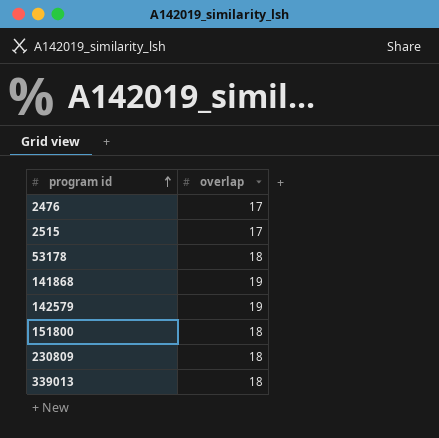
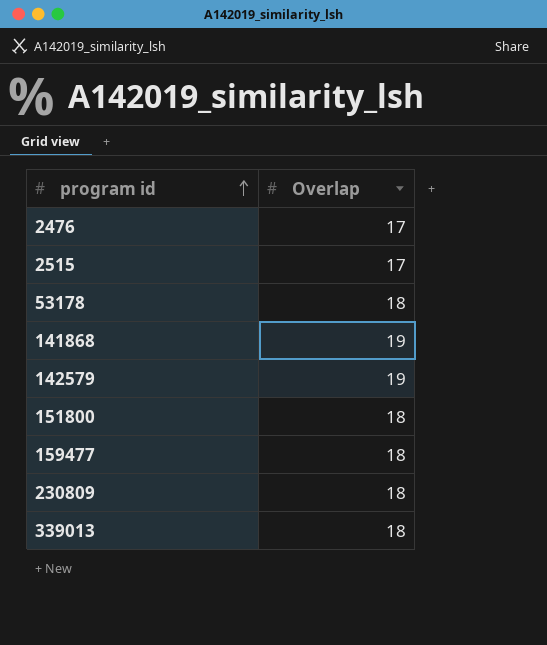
column name: overlap -> Overlap
row 159477: none -> 18

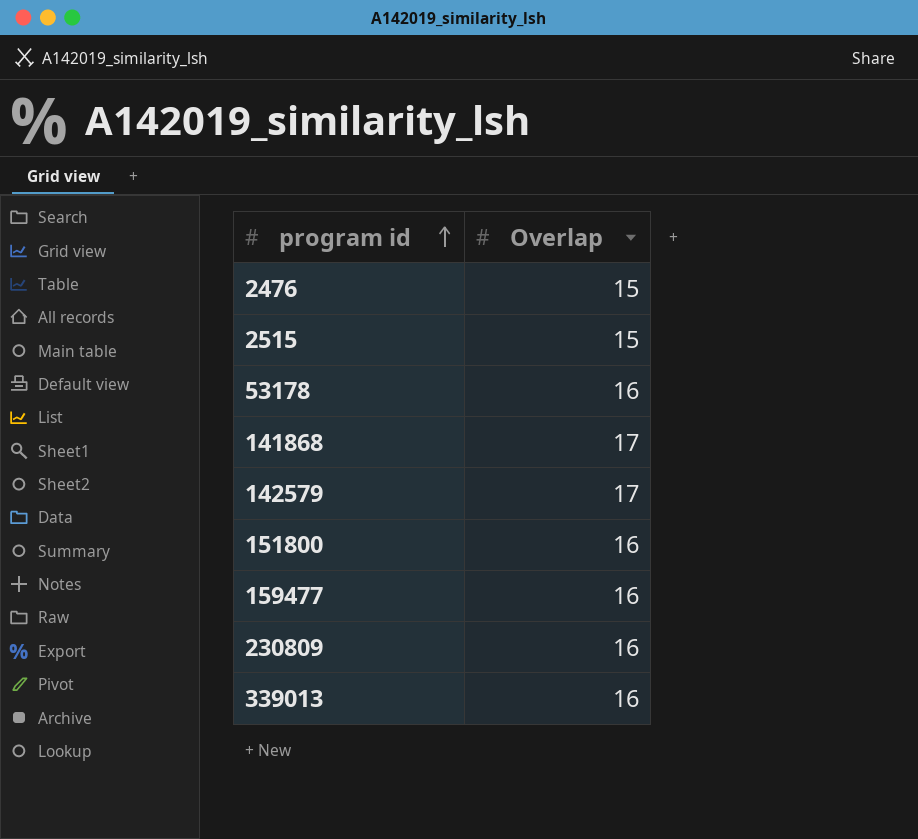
2476 | Overlap: 17 -> 15
2515 | Overlap: 17 -> 15
53178 | Overlap: 18 -> 16
141868 | Overlap: 19 -> 17
142579 | Overlap: 19 -> 17
151800 | Overlap: 18 -> 16
159477 | Overlap: 18 -> 16
230809 | Overlap: 18 -> 16
339013 | Overlap: 18 -> 16

